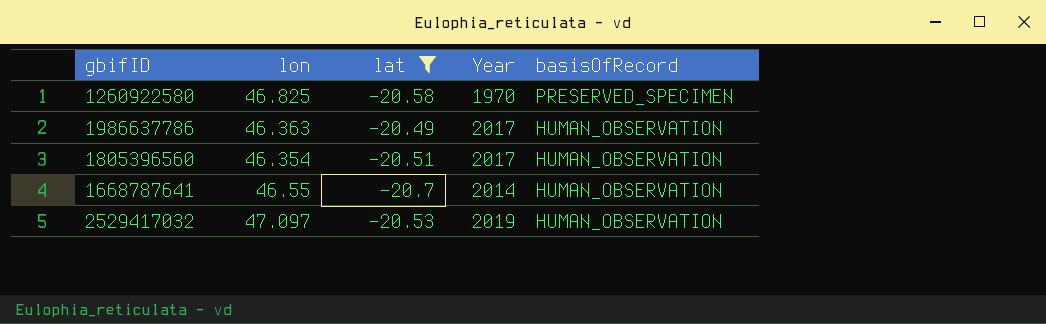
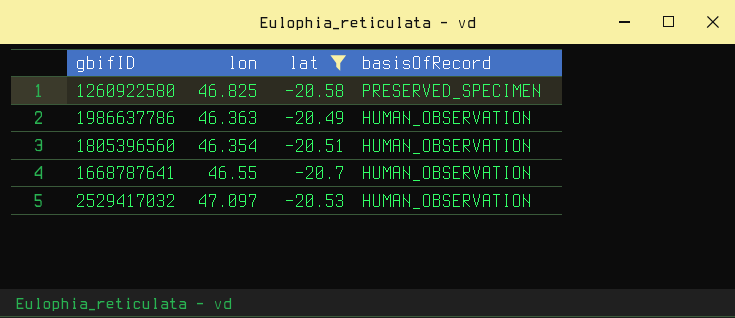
column Year | position: 4 -> none

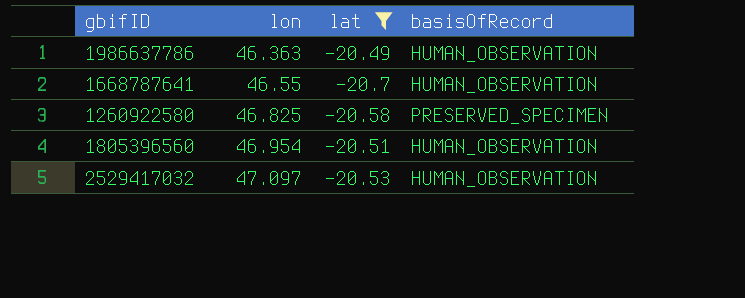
row order: basisOfRecord descending -> lon ascending
1805396560 | lon: 46.354 -> 46.954

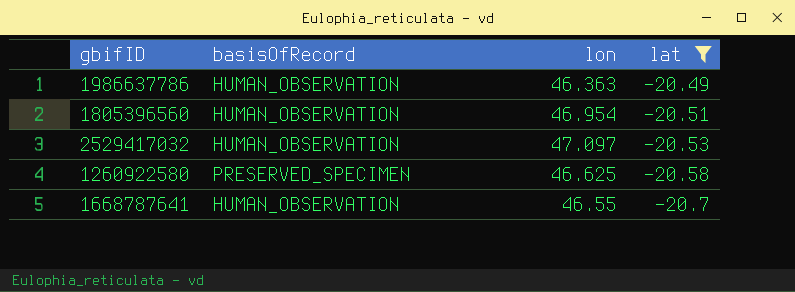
row order: lon ascending -> lat descending
column basisOfRecord | position: 4 -> 2
1260922580 | lon: 46.825 -> 46.625

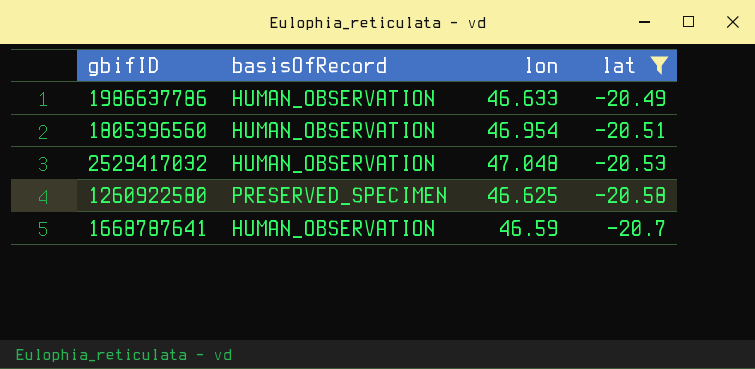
1986637786 | lon: 46.363 -> 46.633
2529417032 | lon: 47.097 -> 47.048
1668787641 | lon: 46.55 -> 46.59

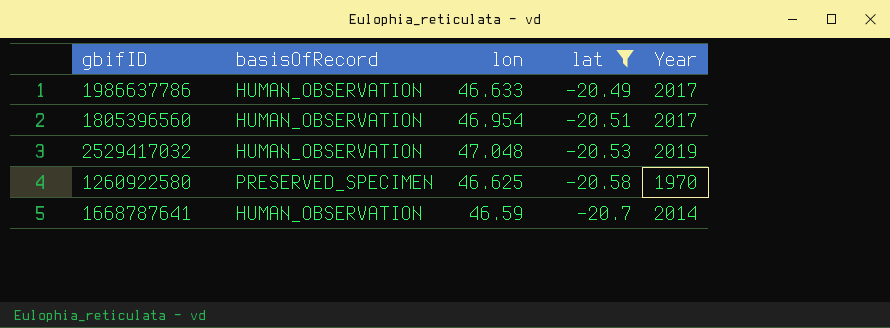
column Year | position: none -> 5

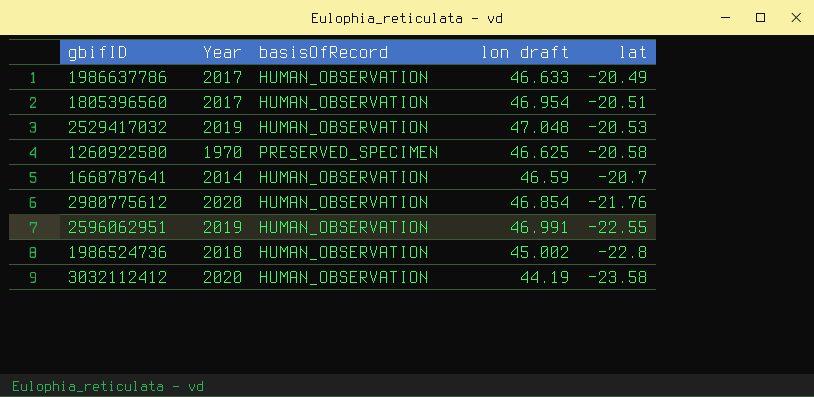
filter: lat >= -20.7 -> none
column Year | position: 5 -> 2
column name: lon -> lon draft

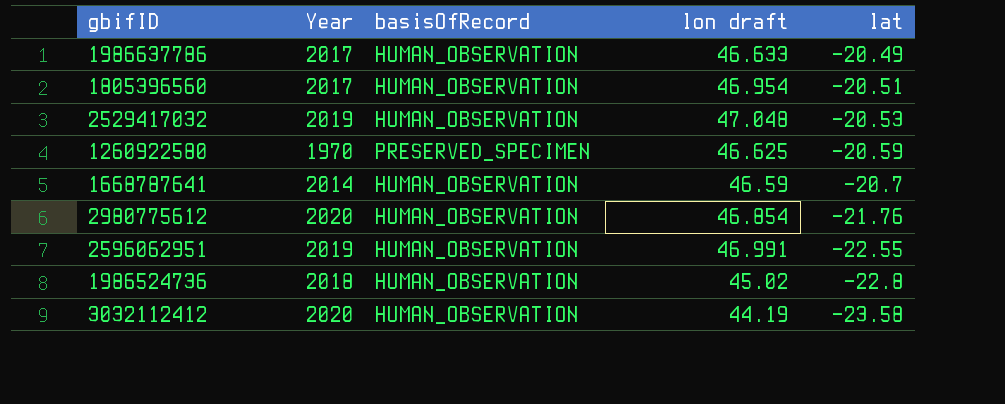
1260922580 | lat: -20.58 -> -20.59
1986524736 | lon draft: 45.002 -> 45.02

